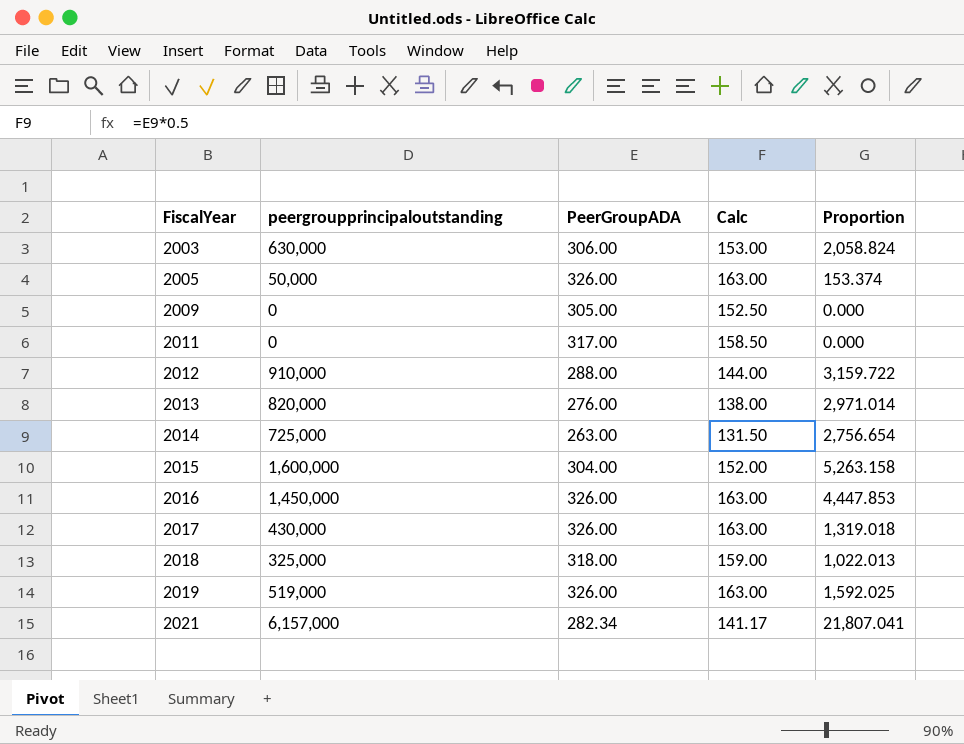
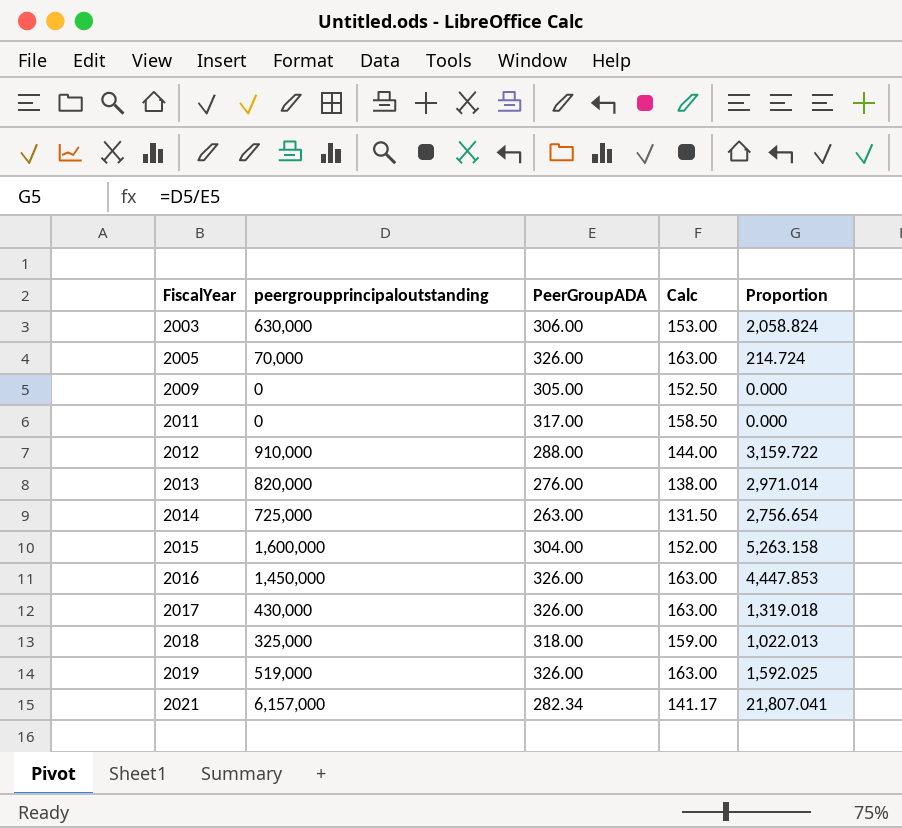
2005 | peergroupprincipaloutstanding: 50,000 -> 70,000
2005 | Proportion: 153.374 -> 214.724

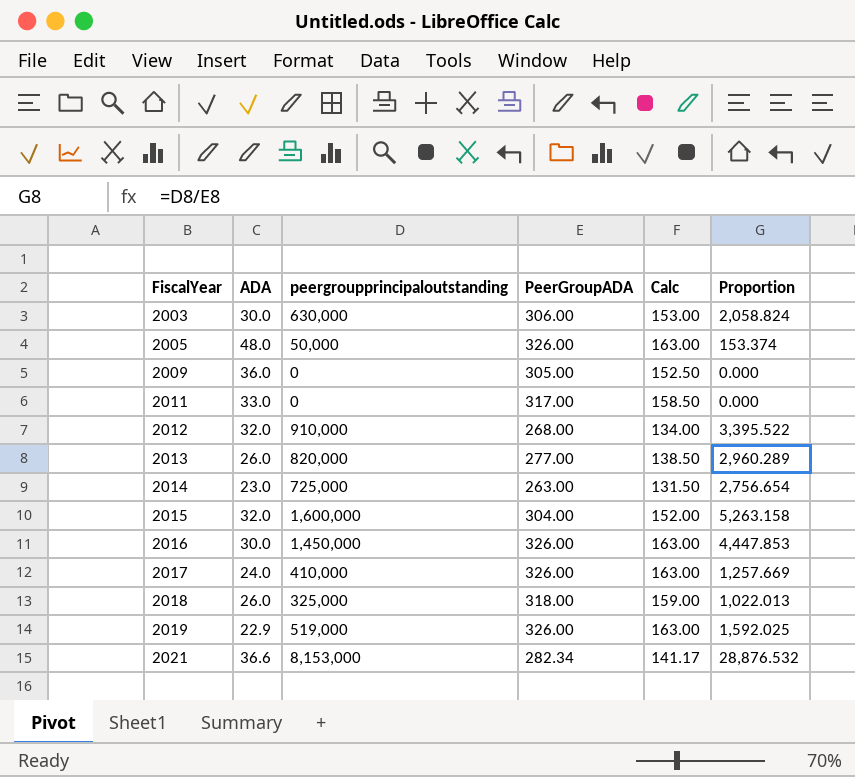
column ADA | position: none -> 2
2005 | peergroupprincipaloutstanding: 70,000 -> 50,000
2005 | Proportion: 214.724 -> 153.374
2012 | PeerGroupADA: 288.00 -> 268.00
2012 | Calc: 144.00 -> 134.00
2012 | Proportion: 3,159.722 -> 3,395.522
2013 | PeerGroupADA: 276.00 -> 277.00
2013 | Calc: 138.00 -> 138.50
2013 | Proportion: 2,971.014 -> 2,960.289
2017 | peergroupprincipaloutstanding: 430,000 -> 410,000
2017 | Proportion: 1,319.018 -> 1,257.669
2021 | peergroupprincipaloutstanding: 6,157,000 -> 8,153,000
2021 | Proportion: 21,807.041 -> 28,876.532

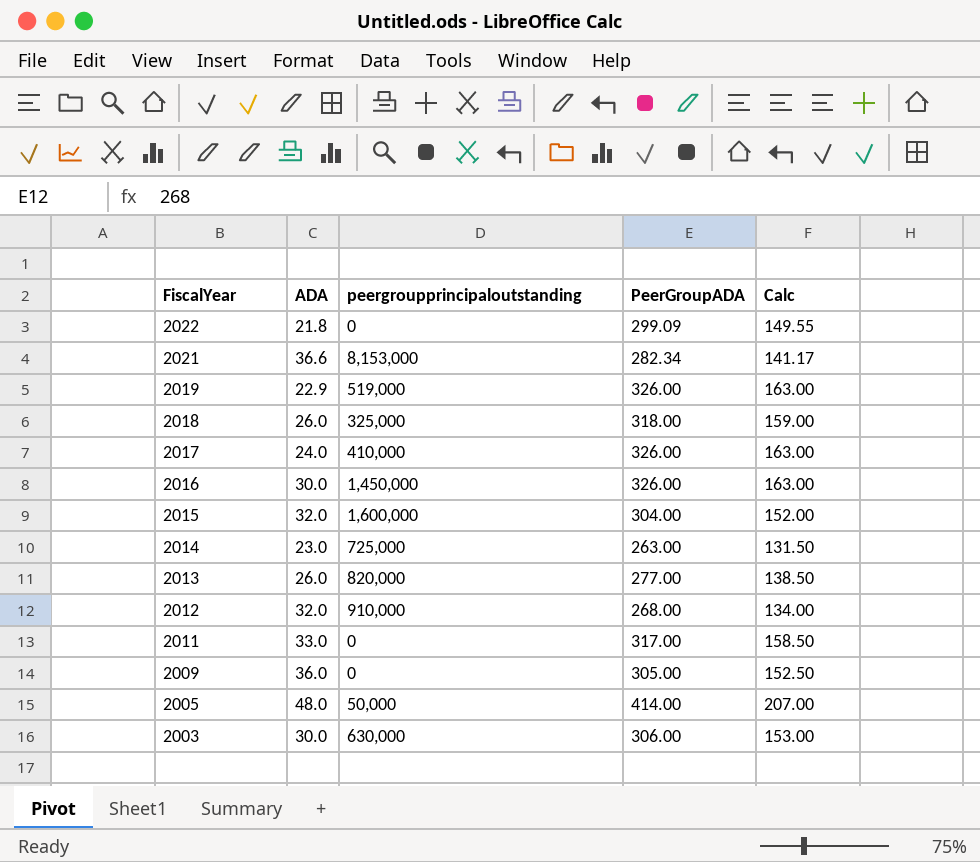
row order: FiscalYear ascending -> FiscalYear descending
column Proportion | formula: [peergroupprincipaloutstanding] / [PeerGroupADA] -> none
row 2022: none -> 21.8 | 0 | 299.09 | 149.55
2005 | PeerGroupADA: 326.00 -> 414.00
2005 | Calc: 163.00 -> 207.00

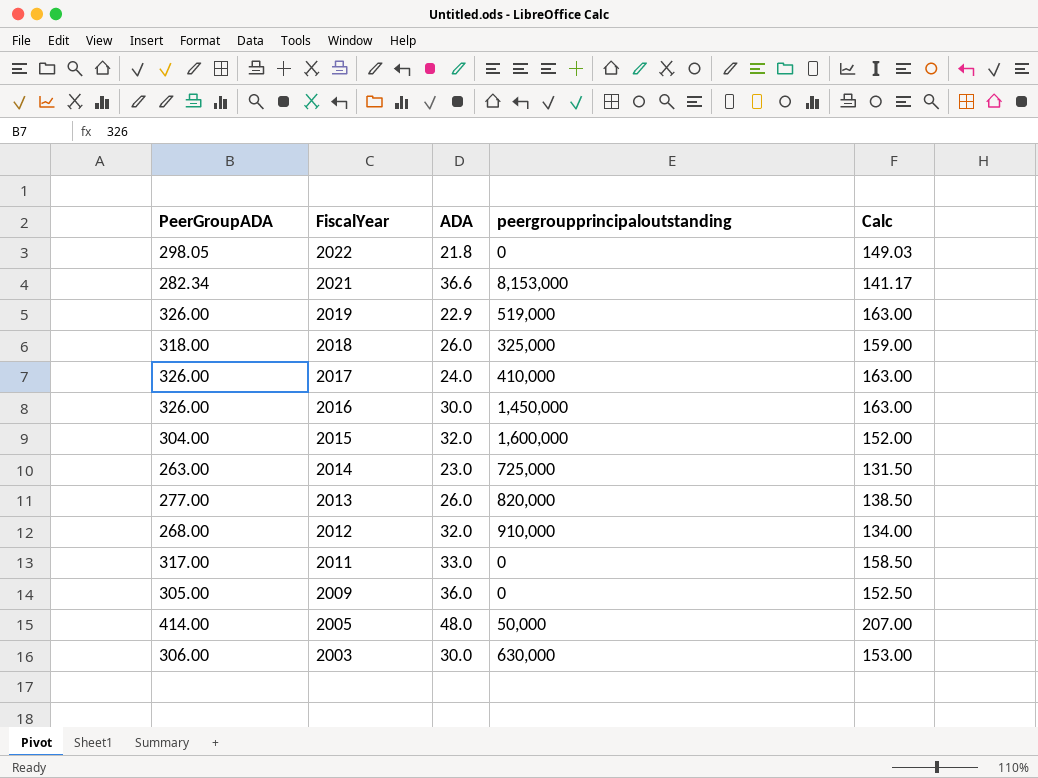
column PeerGroupADA | position: 4 -> 1
2022 | PeerGroupADA: 299.09 -> 298.05
2022 | Calc: 149.55 -> 149.03

